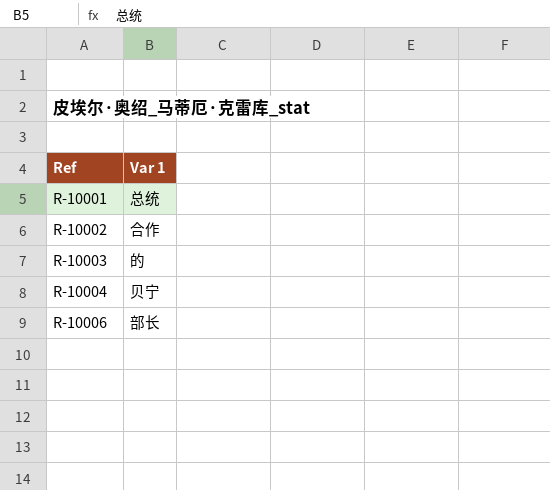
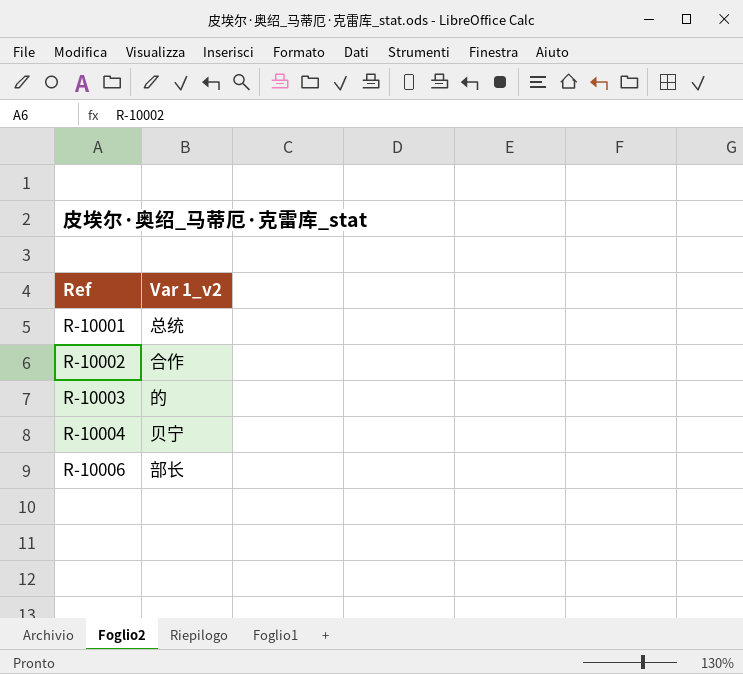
column name: Var 1 -> Var 1_v2

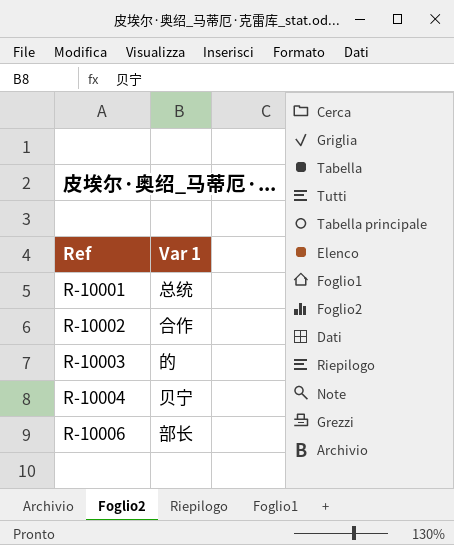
column name: Var 1_v2 -> Var 1

